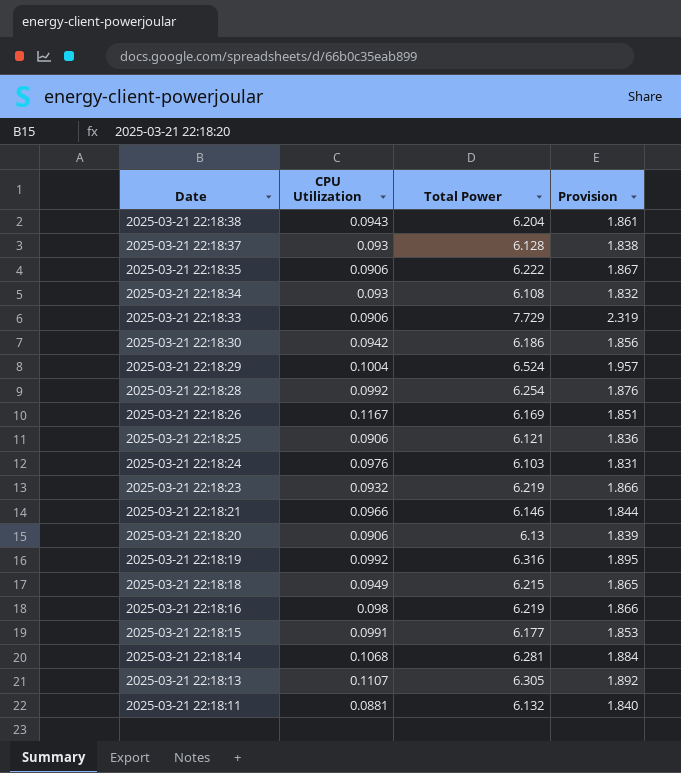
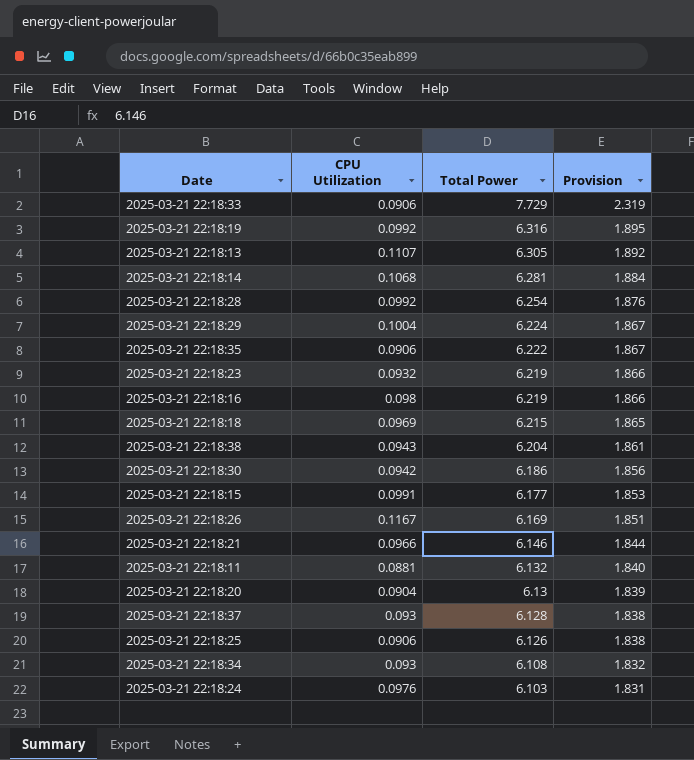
row order: Date descending -> Total Power descending
2025-03-21 22:18:29 | Total Power: 6.524 -> 6.224
2025-03-21 22:18:29 | Provision: 1.957 -> 1.867
2025-03-21 22:18:18 | CPU Utilization: 0.0949 -> 0.0969
2025-03-21 22:18:20 | CPU Utilization: 0.0906 -> 0.0904
2025-03-21 22:18:25 | Total Power: 6.121 -> 6.126
2025-03-21 22:18:25 | Provision: 1.836 -> 1.838

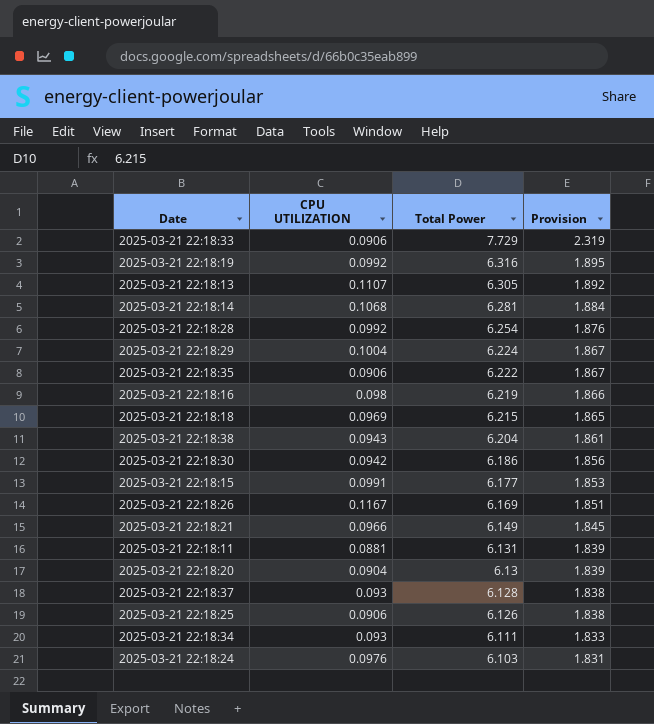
column name: CPU Utilization -> CPU UTILIZATION
row 2025-03-21 22:18:23: 0.0932 | 6.219 | 1.866 -> none
2025-03-21 22:18:21 | Total Power: 6.146 -> 6.149
2025-03-21 22:18:21 | Provision: 1.844 -> 1.845
2025-03-21 22:18:11 | Total Power: 6.132 -> 6.131
2025-03-21 22:18:11 | Provision: 1.840 -> 1.839
2025-03-21 22:18:34 | Total Power: 6.108 -> 6.111
2025-03-21 22:18:34 | Provision: 1.832 -> 1.833

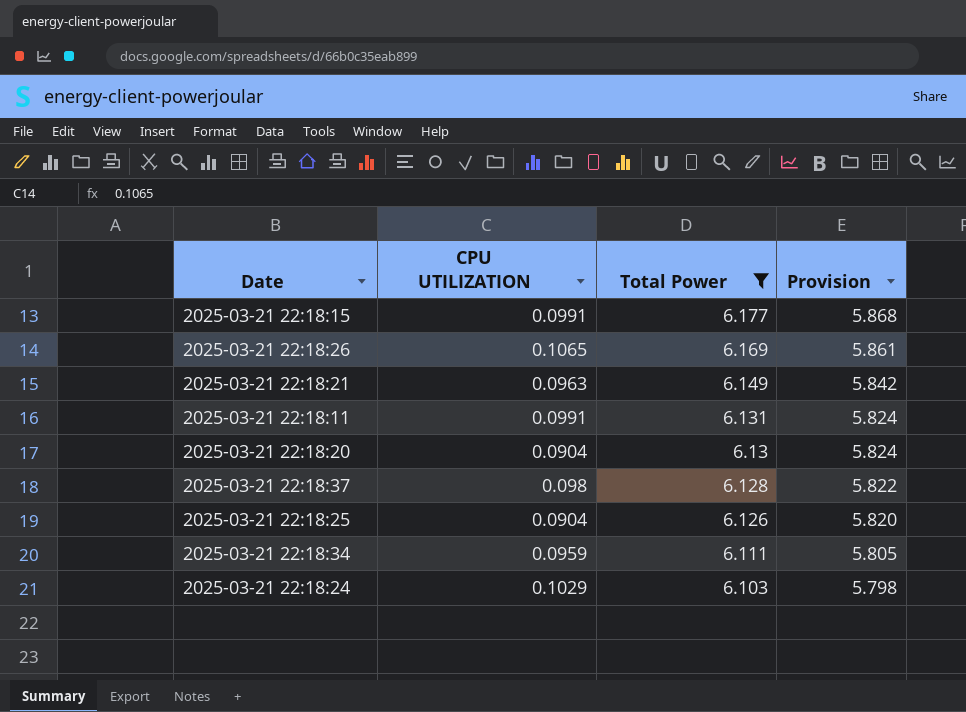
filter: none -> Total Power <= 6.177
column Provision | formula: [Total Power] * 0.3 -> [Total Power] * 0.95
2025-03-21 22:18:26 | CPU UTILIZATION: 0.1167 -> 0.1065
2025-03-21 22:18:21 | CPU UTILIZATION: 0.0966 -> 0.0963
2025-03-21 22:18:11 | CPU UTILIZATION: 0.0881 -> 0.0991
2025-03-21 22:18:37 | CPU UTILIZATION: 0.093 -> 0.098
2025-03-21 22:18:25 | CPU UTILIZATION: 0.0906 -> 0.0904
2025-03-21 22:18:34 | CPU UTILIZATION: 0.093 -> 0.0959
2025-03-21 22:18:24 | CPU UTILIZATION: 0.0976 -> 0.1029

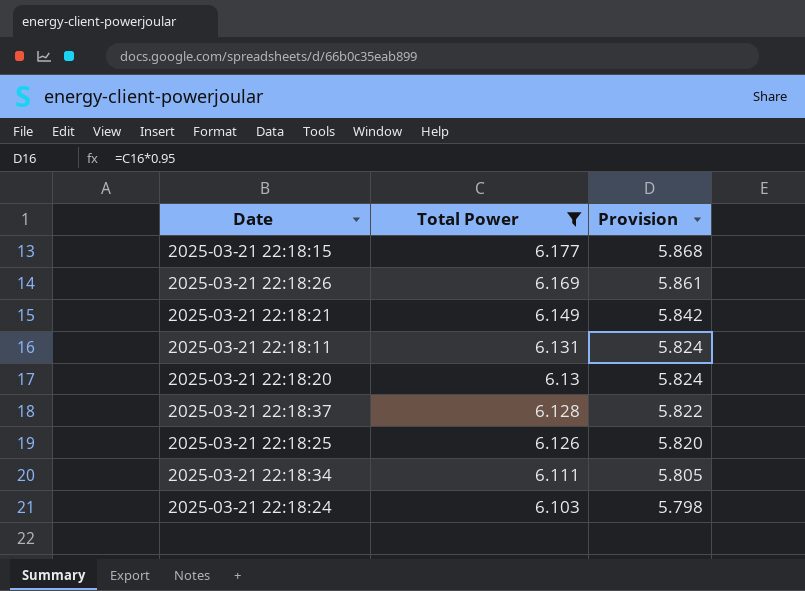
column CPU UTILIZATION | position: 2 -> none

